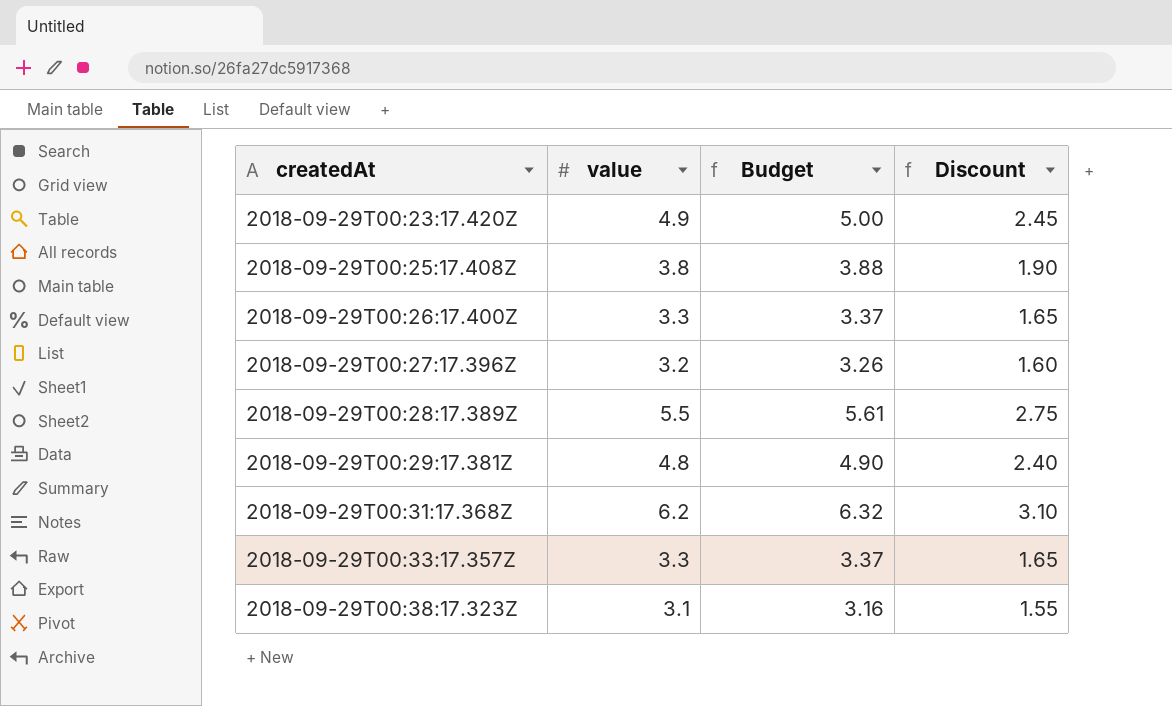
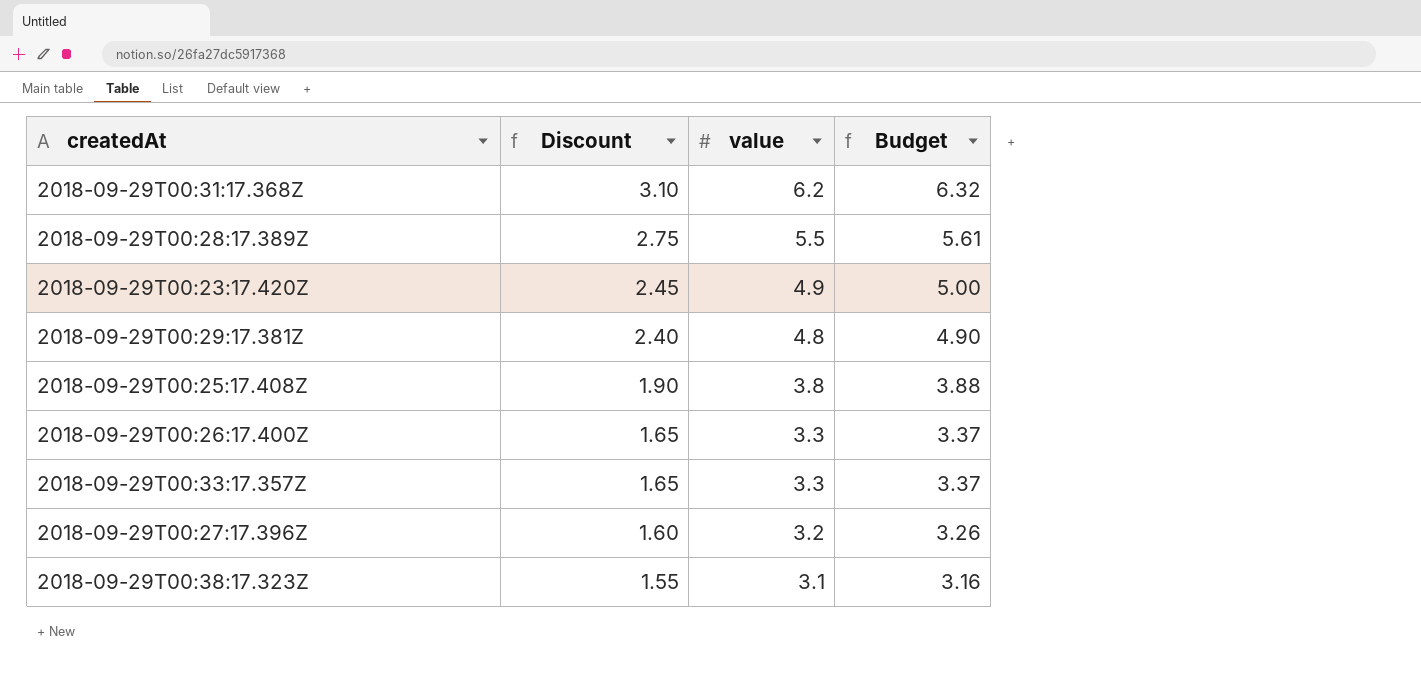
row order: createdAt ascending -> Discount descending
column Discount | position: 4 -> 2

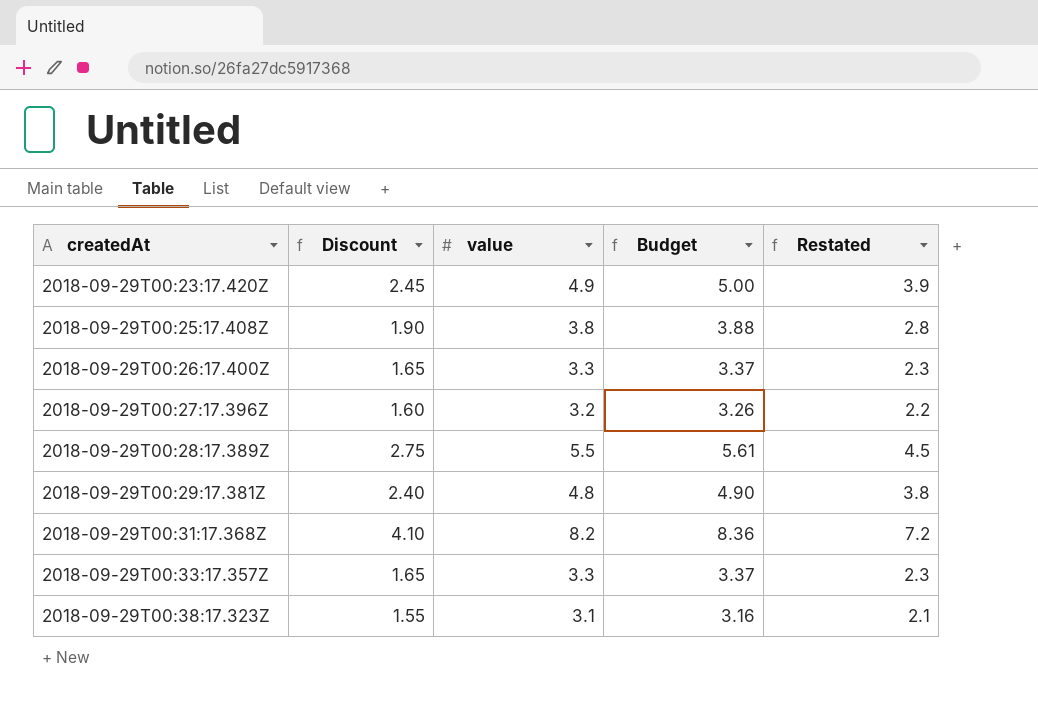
row order: Discount descending -> createdAt ascending
column Restated | formula: none -> [value] - 1
2018-09-29T00:31:17.368Z | Discount: 3.10 -> 4.10
2018-09-29T00:31:17.368Z | value: 6.2 -> 8.2
2018-09-29T00:31:17.368Z | Budget: 6.32 -> 8.36

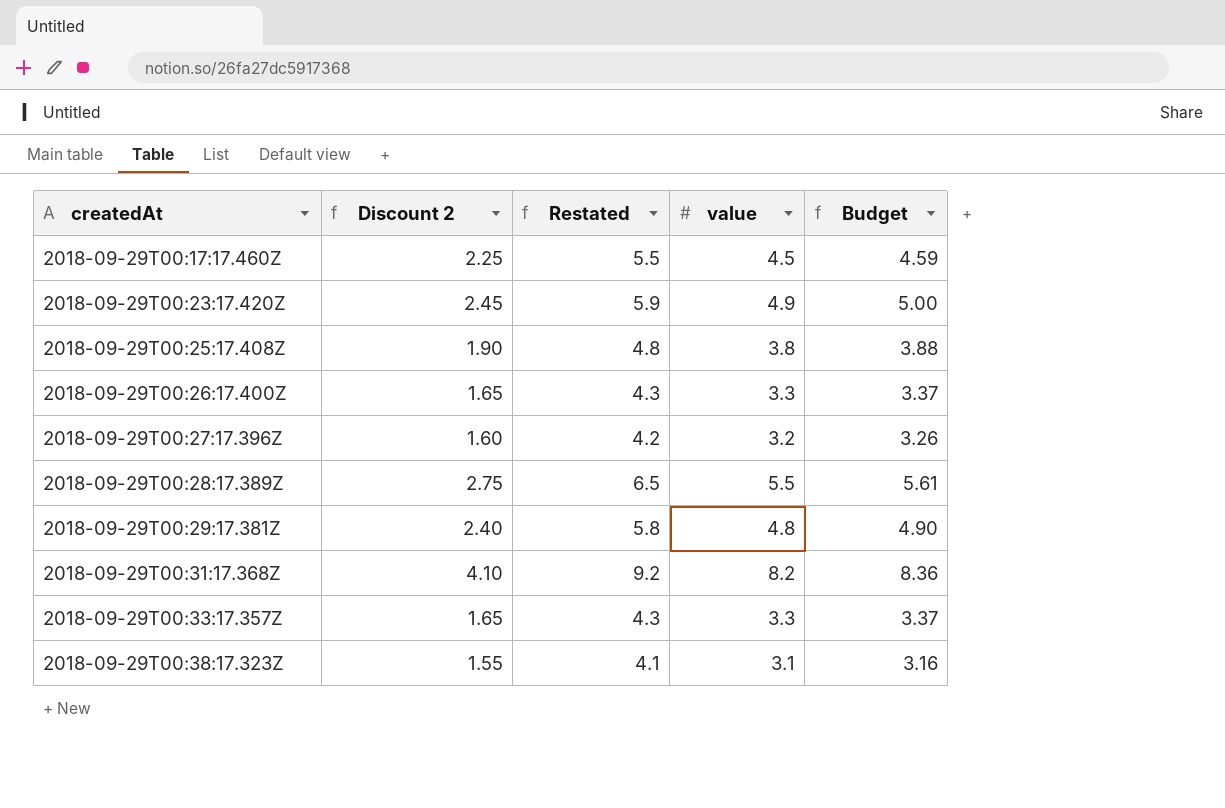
column name: Discount -> Discount 2
column Restated | formula: [value] - 1 -> [value] + 1
column Restated | position: 5 -> 3
row 2018-09-29T00:17:17.460Z: none -> 2.25 | 5.5 | 4.5 | 4.59

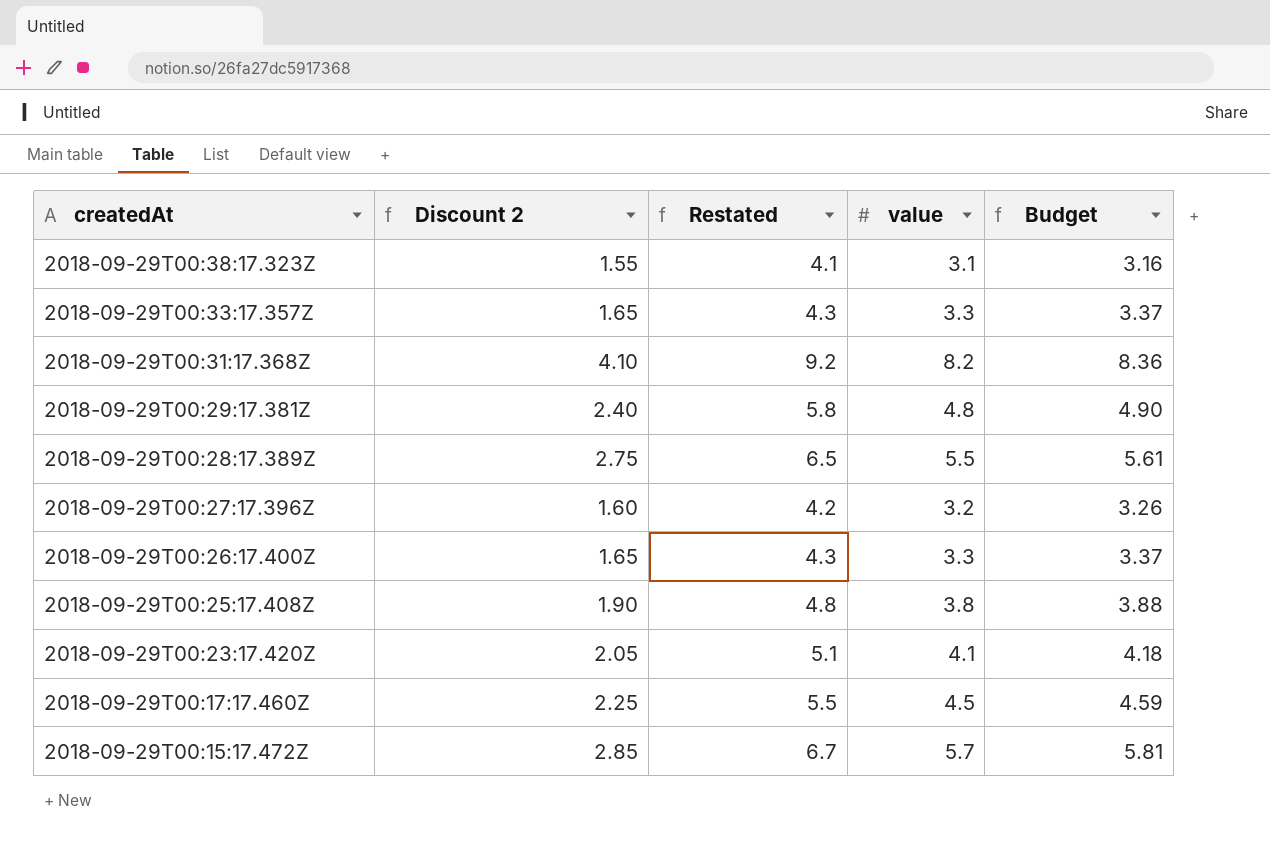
row order: createdAt ascending -> createdAt descending
2018-09-29T00:23:17.420Z | Discount 2: 2.45 -> 2.05
2018-09-29T00:23:17.420Z | Restated: 5.9 -> 5.1
2018-09-29T00:23:17.420Z | value: 4.9 -> 4.1
2018-09-29T00:23:17.420Z | Budget: 5.00 -> 4.18
row 2018-09-29T00:15:17.472Z: none -> 2.85 | 6.7 | 5.7 | 5.81

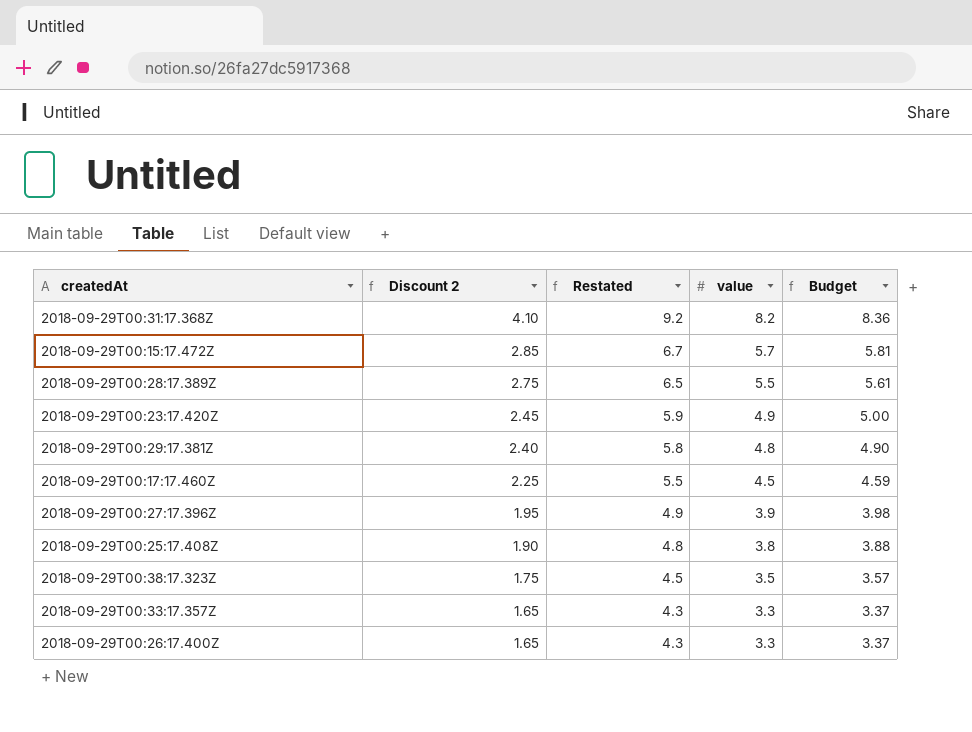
row order: createdAt descending -> Discount 2 descending
2018-09-29T00:23:17.420Z | Discount 2: 2.05 -> 2.45
2018-09-29T00:23:17.420Z | Restated: 5.1 -> 5.9
2018-09-29T00:23:17.420Z | value: 4.1 -> 4.9
2018-09-29T00:23:17.420Z | Budget: 4.18 -> 5.00
2018-09-29T00:27:17.396Z | Discount 2: 1.60 -> 1.95
2018-09-29T00:27:17.396Z | Restated: 4.2 -> 4.9
2018-09-29T00:27:17.396Z | value: 3.2 -> 3.9
2018-09-29T00:27:17.396Z | Budget: 3.26 -> 3.98
2018-09-29T00:38:17.323Z | Discount 2: 1.55 -> 1.75
2018-09-29T00:38:17.323Z | Restated: 4.1 -> 4.5
2018-09-29T00:38:17.323Z | value: 3.1 -> 3.5
2018-09-29T00:38:17.323Z | Budget: 3.16 -> 3.57

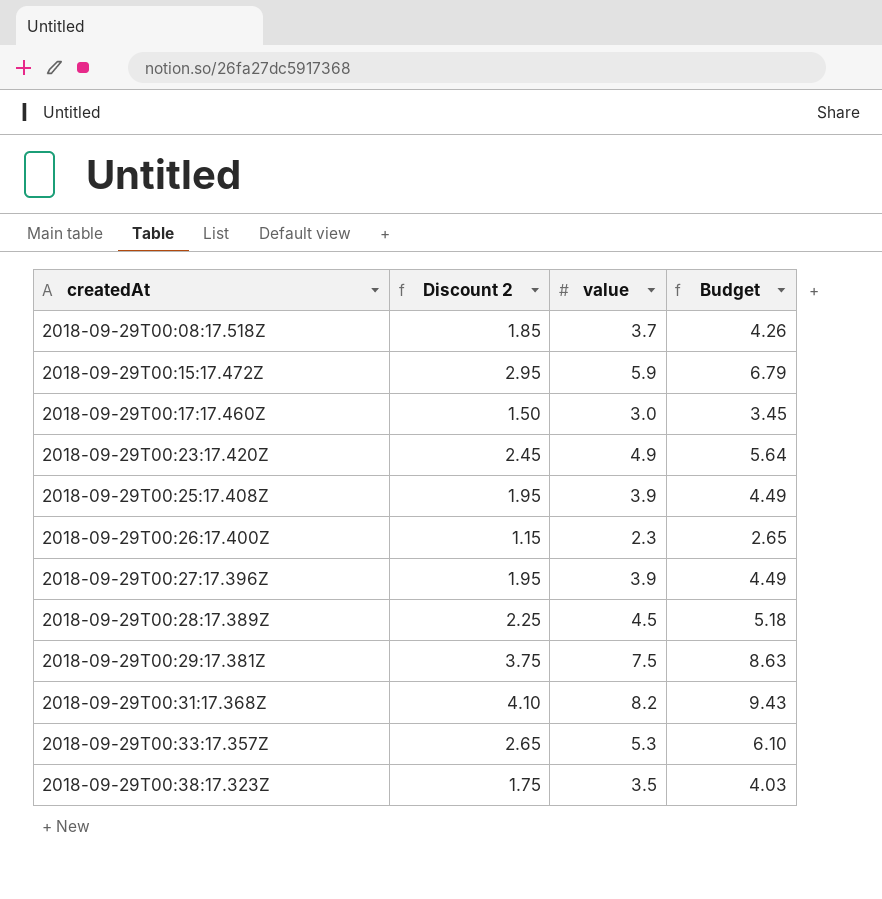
row order: Discount 2 descending -> createdAt ascending
column Restated | formula: [value] + 1 -> none
column Budget | formula: [value] * 1.02 -> [value] * 1.15
row 2018-09-29T00:08:17.518Z: none -> 1.85 | 3.7 | 4.26
2018-09-29T00:15:17.472Z | Discount 2: 2.85 -> 2.95
2018-09-29T00:15:17.472Z | value: 5.7 -> 5.9
2018-09-29T00:17:17.460Z | Discount 2: 2.25 -> 1.50
2018-09-29T00:17:17.460Z | value: 4.5 -> 3.0
2018-09-29T00:25:17.408Z | Discount 2: 1.90 -> 1.95
2018-09-29T00:25:17.408Z | value: 3.8 -> 3.9
2018-09-29T00:26:17.400Z | Discount 2: 1.65 -> 1.15
2018-09-29T00:26:17.400Z | value: 3.3 -> 2.3
2018-09-29T00:28:17.389Z | Discount 2: 2.75 -> 2.25
2018-09-29T00:28:17.389Z | value: 5.5 -> 4.5
2018-09-29T00:29:17.381Z | Discount 2: 2.40 -> 3.75
2018-09-29T00:29:17.381Z | value: 4.8 -> 7.5
2018-09-29T00:33:17.357Z | Discount 2: 1.65 -> 2.65
2018-09-29T00:33:17.357Z | value: 3.3 -> 5.3

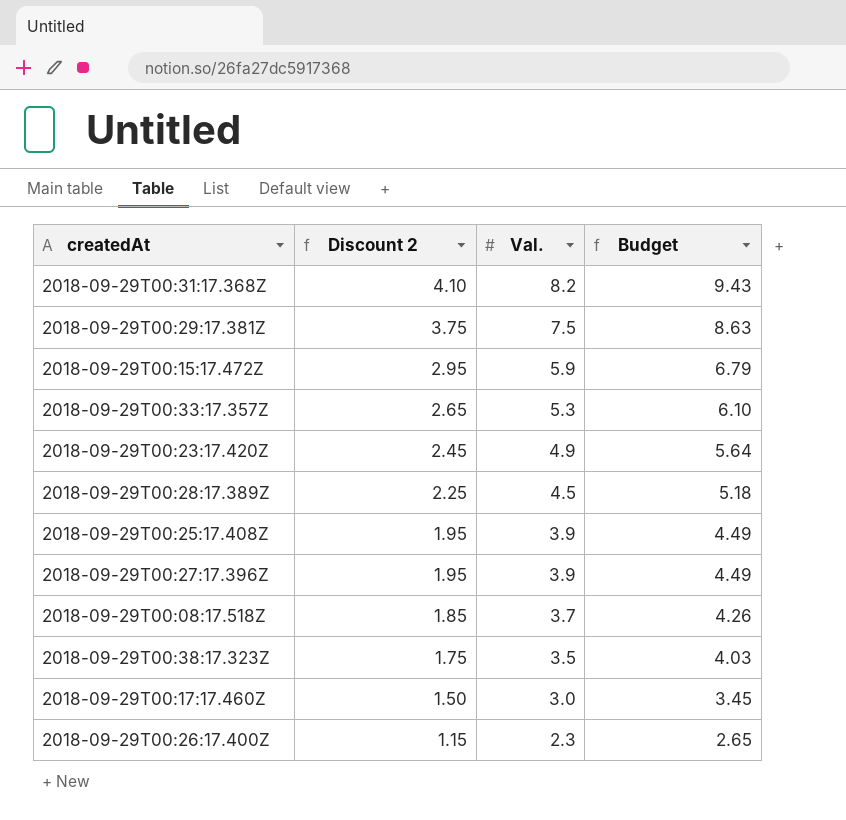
row order: createdAt ascending -> Discount 2 descending
column name: value -> Val.

